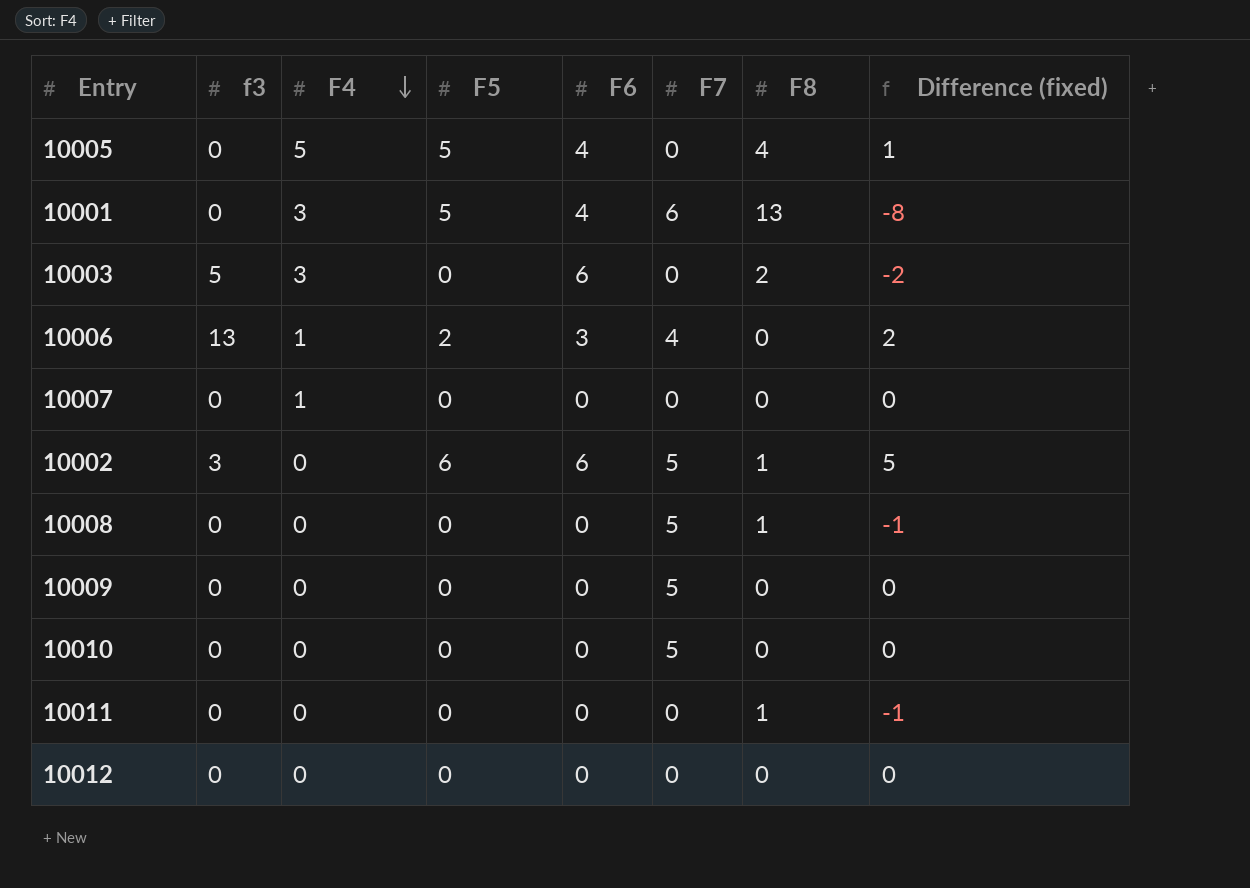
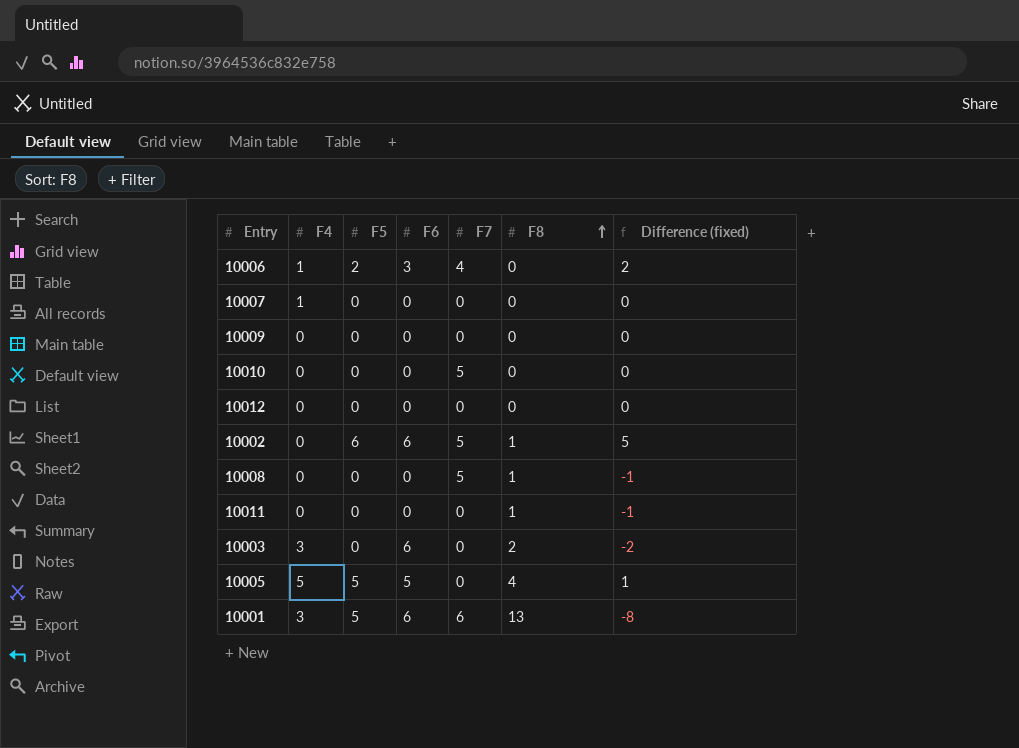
row order: F4 descending -> F8 ascending
column f3 | position: 2 -> none
10009 | F7: 5 -> 0
10005 | F6: 4 -> 5
10001 | F6: 4 -> 6

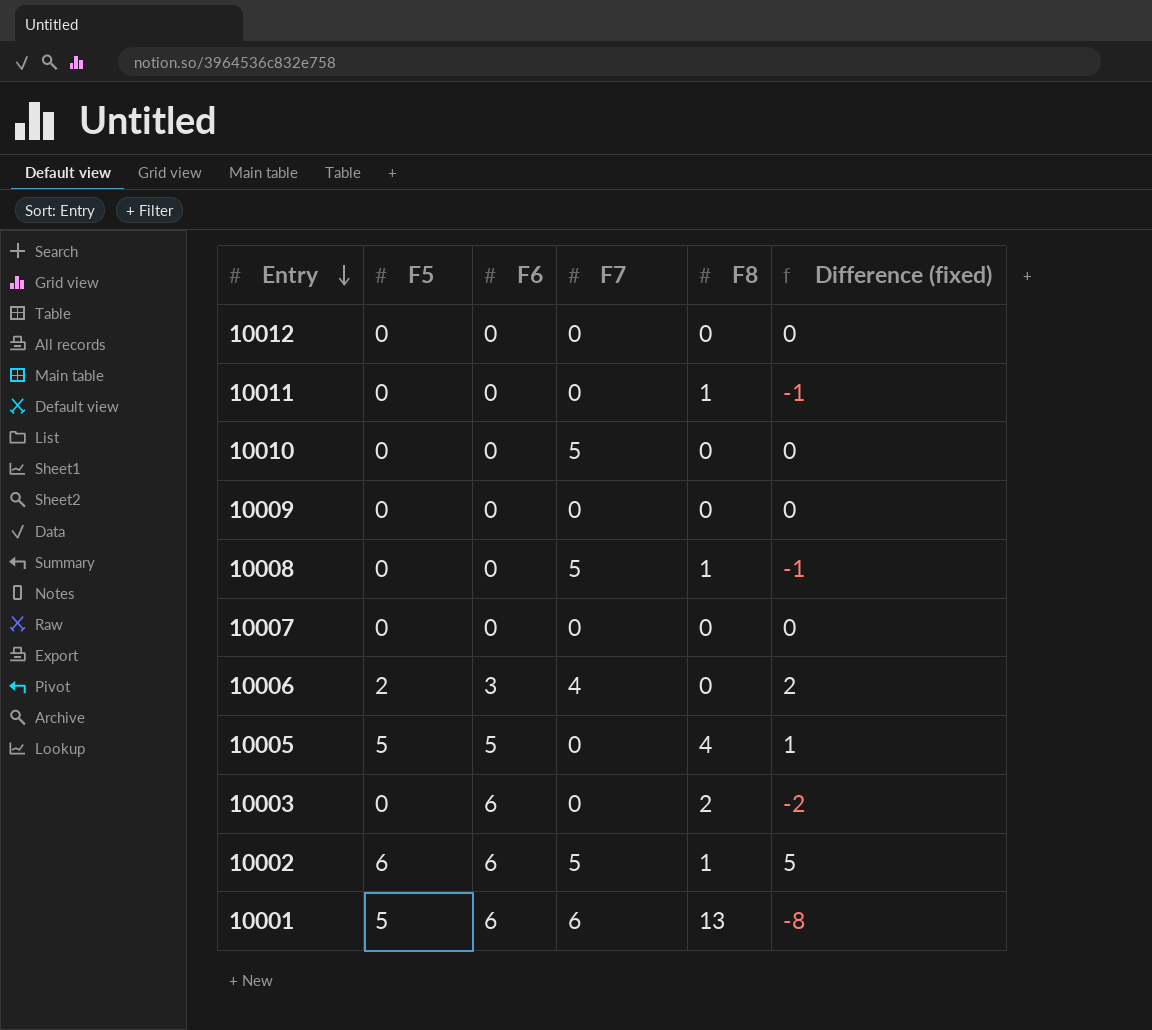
row order: F8 ascending -> Entry descending
column F4 | position: 2 -> none

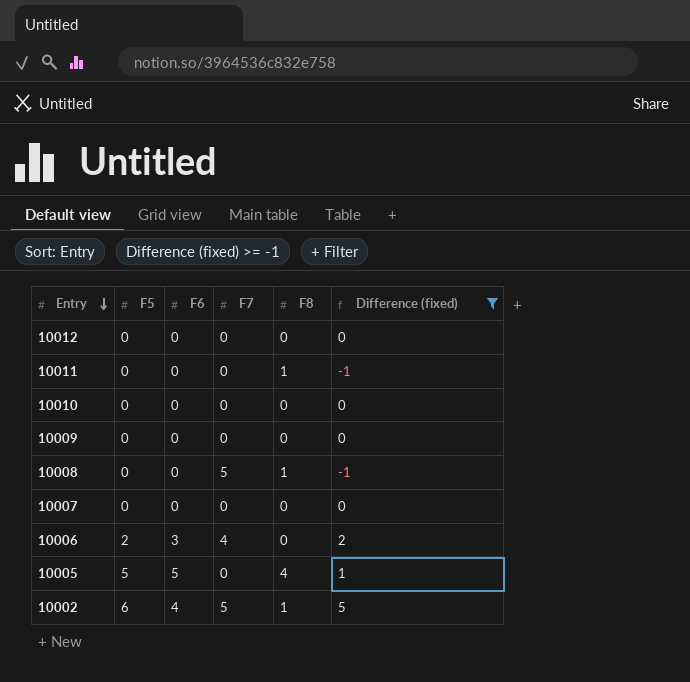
filter: none -> Difference (fixed) >= -1
10010 | F7: 5 -> 0
10002 | F6: 6 -> 4

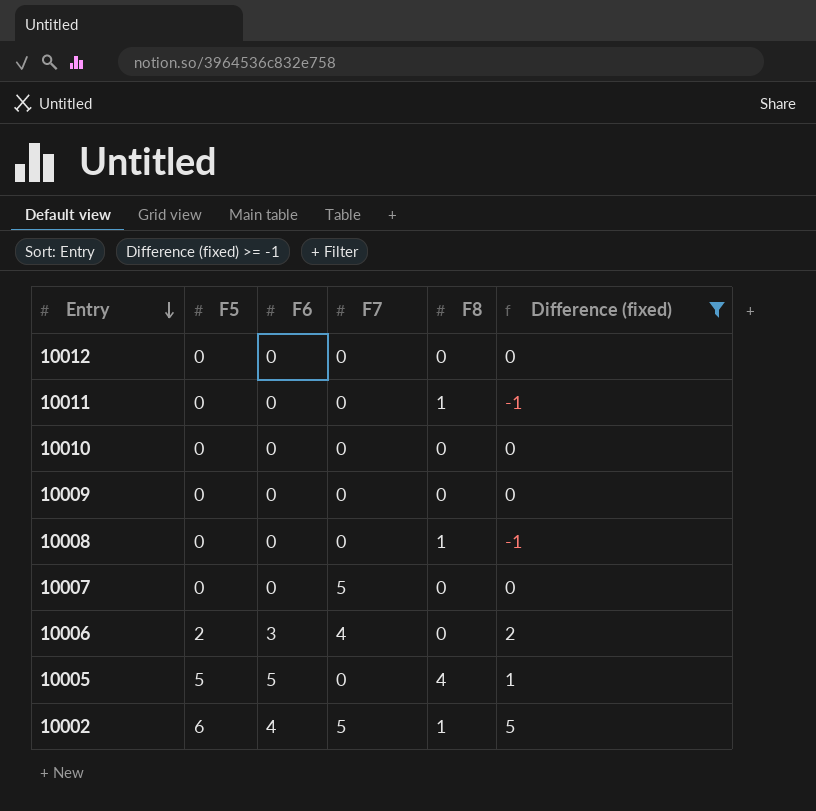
10008 | F7: 5 -> 0
10007 | F7: 0 -> 5

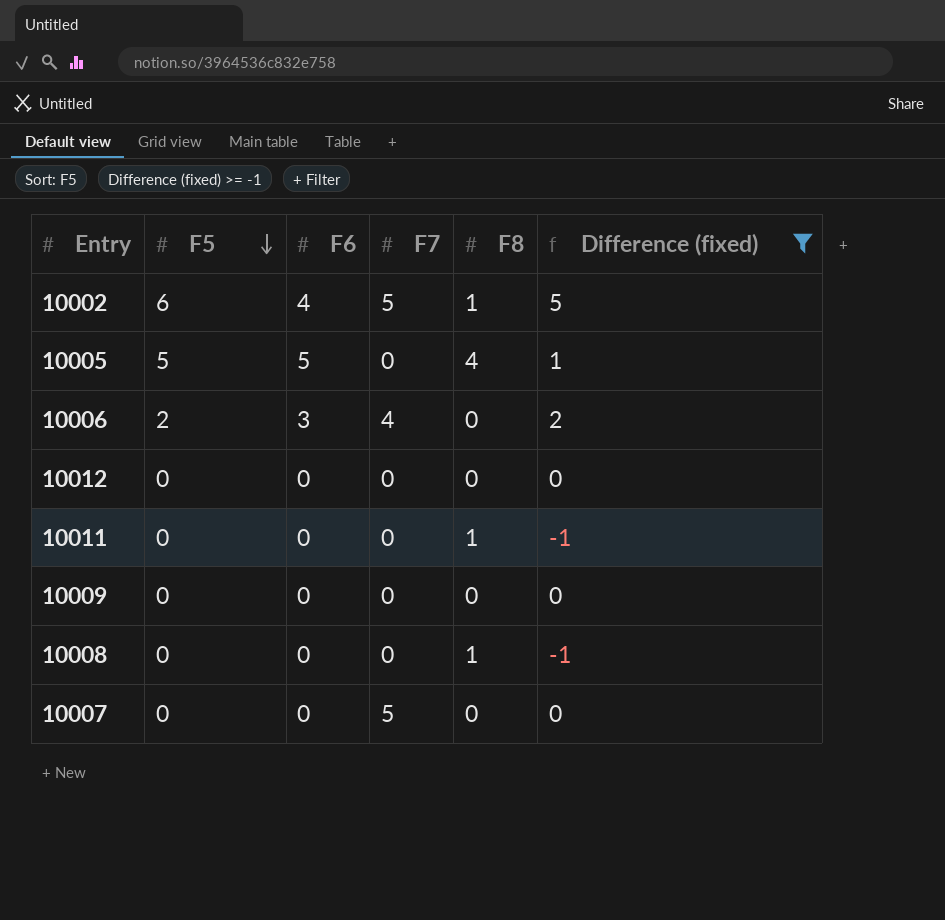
row order: Entry descending -> F5 descending
row 10010: 0 | 0 | 0 | 0 | 0 -> none

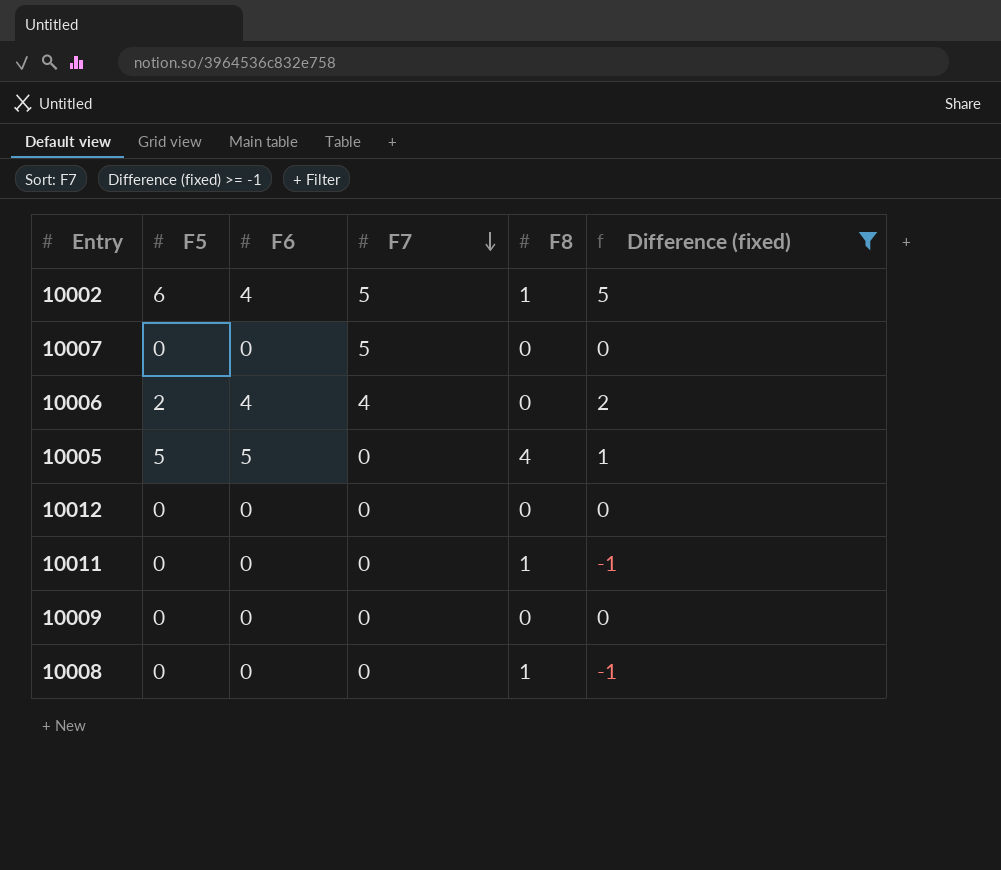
row order: F5 descending -> F7 descending
10006 | F6: 3 -> 4

